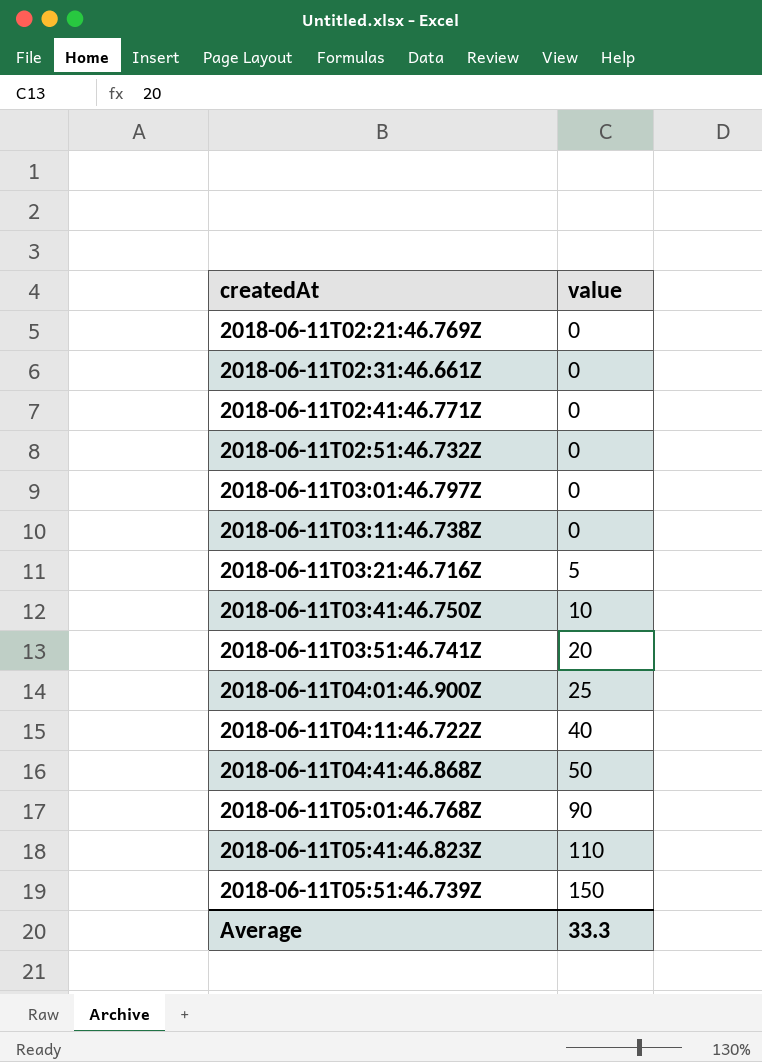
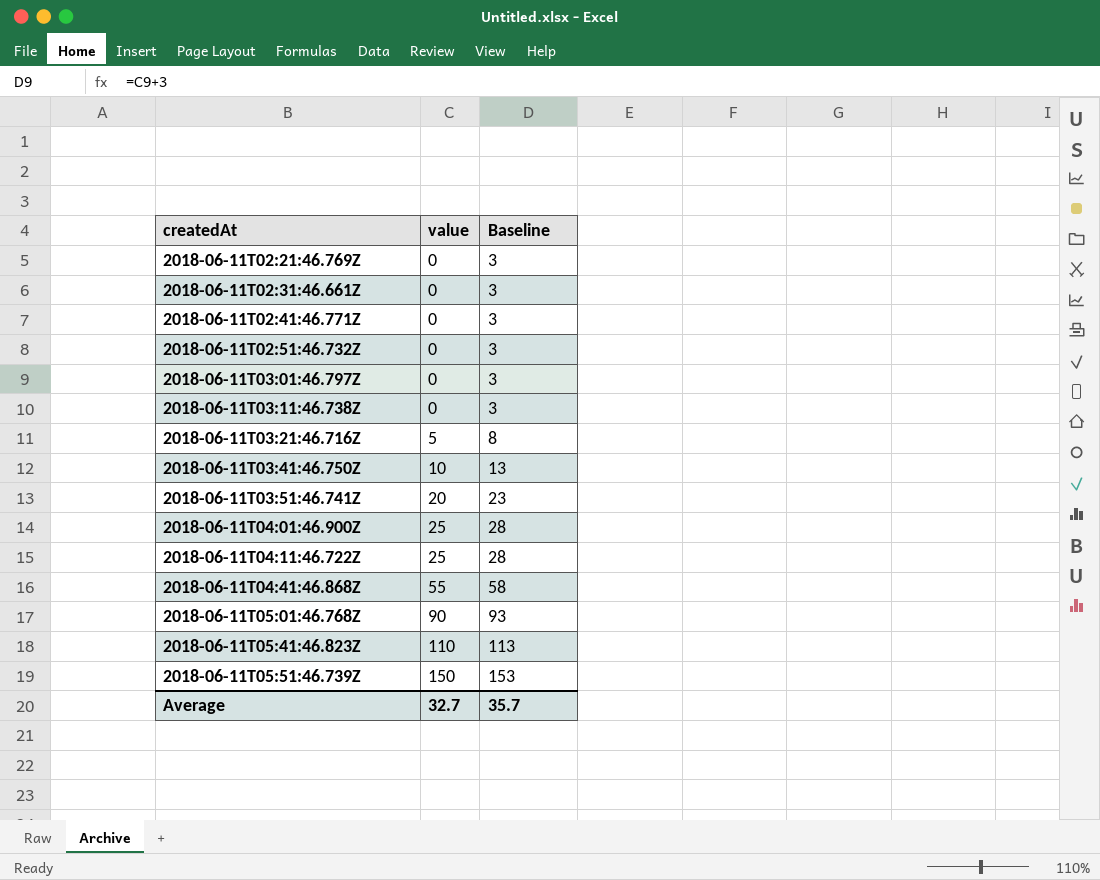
column Baseline | formula: none -> [value] + 3
2018-06-11T04:11:46.722Z | value: 40 -> 25
2018-06-11T04:41:46.868Z | value: 50 -> 55
Average | value: 33.3 -> 32.7

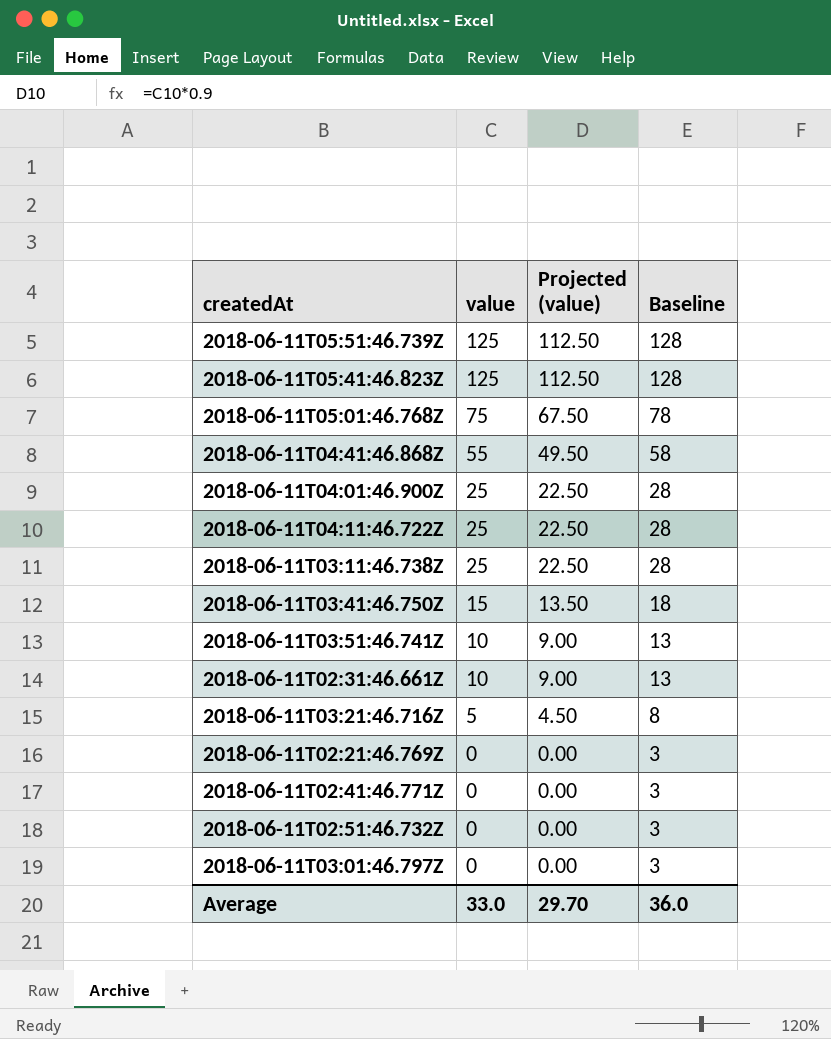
row order: createdAt ascending -> value descending
column Projected (value) | formula: none -> [value] * 0.9
2018-06-11T05:51:46.739Z | value: 150 -> 125
2018-06-11T05:51:46.739Z | Baseline: 153 -> 128
2018-06-11T05:41:46.823Z | value: 110 -> 125
2018-06-11T05:41:46.823Z | Baseline: 113 -> 128
2018-06-11T05:01:46.768Z | value: 90 -> 75
2018-06-11T05:01:46.768Z | Baseline: 93 -> 78
2018-06-11T03:11:46.738Z | value: 0 -> 25
2018-06-11T03:11:46.738Z | Baseline: 3 -> 28
2018-06-11T03:41:46.750Z | value: 10 -> 15
2018-06-11T03:41:46.750Z | Baseline: 13 -> 18
2018-06-11T03:51:46.741Z | value: 20 -> 10
2018-06-11T03:51:46.741Z | Baseline: 23 -> 13
2018-06-11T02:31:46.661Z | value: 0 -> 10
2018-06-11T02:31:46.661Z | Baseline: 3 -> 13
Average | value: 32.7 -> 33.0
Average | Baseline: 35.7 -> 36.0

